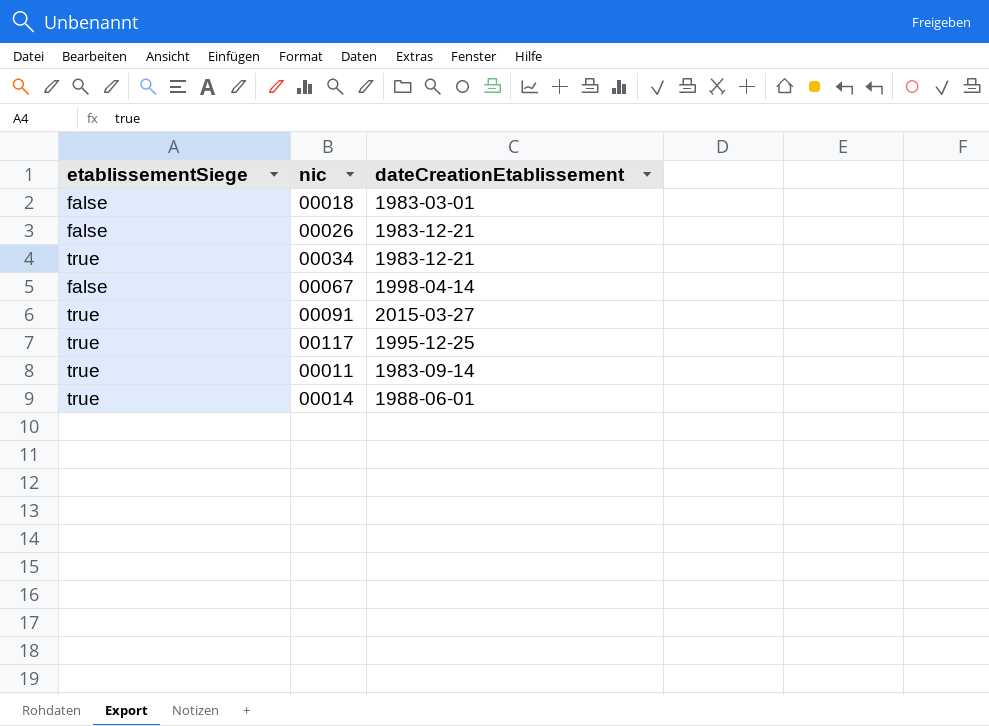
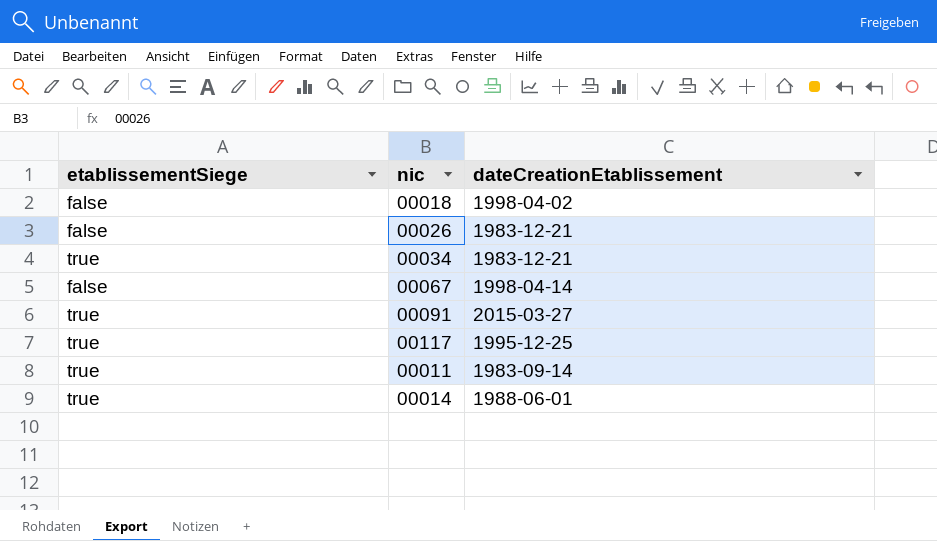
00018 | dateCreationEtablissement: 1983-03-01 -> 1998-04-02

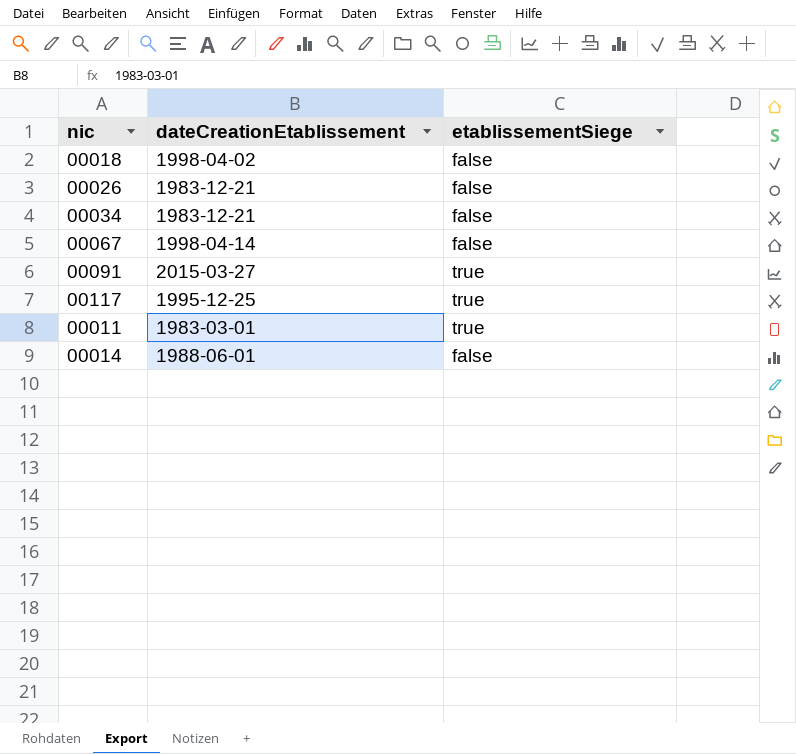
column etablissementSiege | position: 1 -> 3
00034 | etablissementSiege: true -> false
00011 | dateCreationEtablissement: 1983-09-14 -> 1983-03-01
00014 | etablissementSiege: true -> false

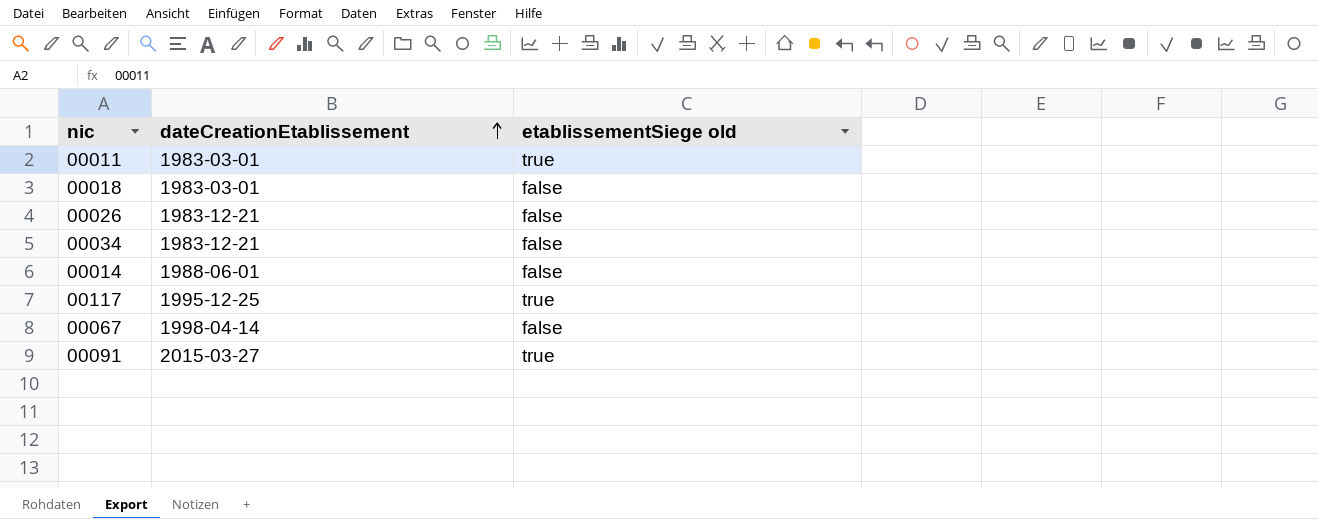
row order: none -> dateCreationEtablissement ascending
column name: etablissementSiege -> etablissementSiege old
00018 | dateCreationEtablissement: 1998-04-02 -> 1983-03-01

